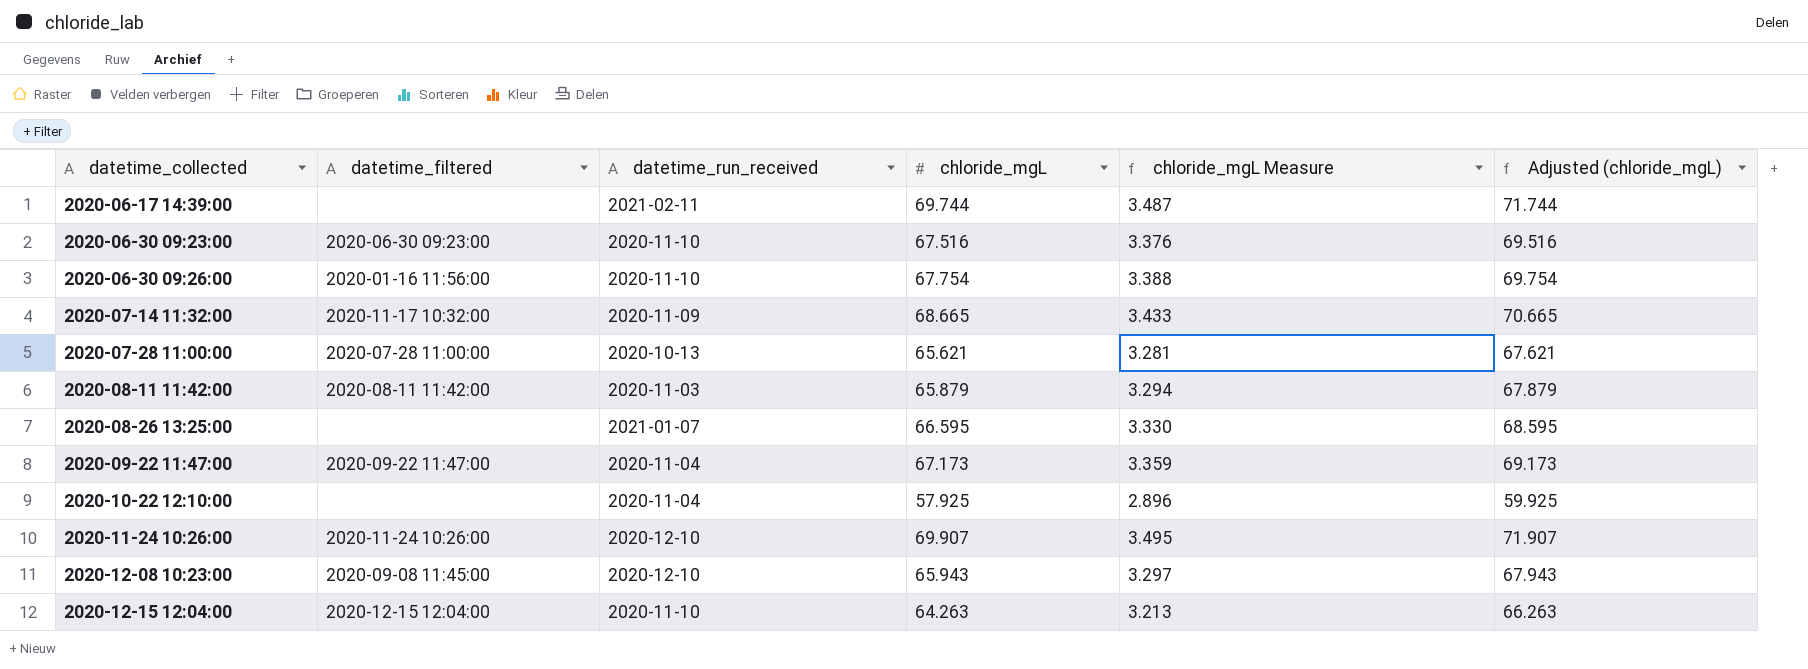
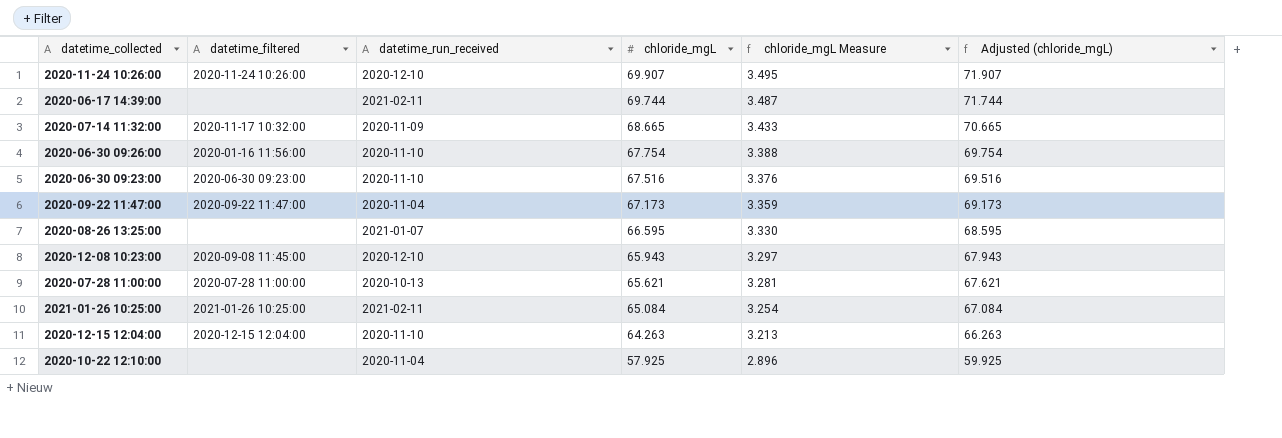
row order: datetime_collected ascending -> chloride_mgL descending
row 2020-08-11 11:42:00: 2020-08-11 11:42:00 | 2020-11-03 | 65.879 | 3.294 | 67.879 -> none
row 2021-01-26 10:25:00: none -> 2021-01-26 10:25:00 | 2021-02-11 | 65.084 | 3.254 | 67.084

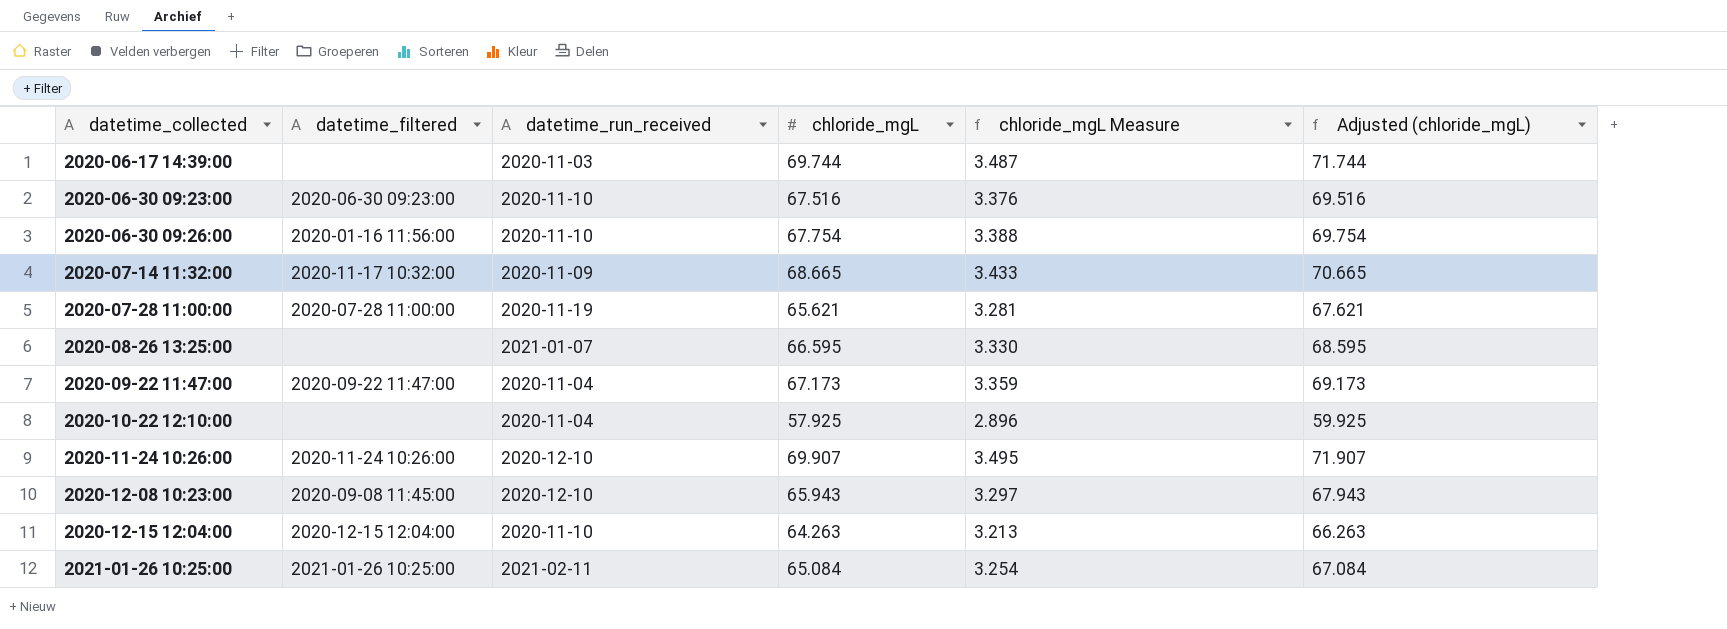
row order: chloride_mgL descending -> datetime_collected ascending
2020-06-17 14:39:00 | datetime_run_received: 2021-02-11 -> 2020-11-03
2020-07-28 11:00:00 | datetime_run_received: 2020-10-13 -> 2020-11-19

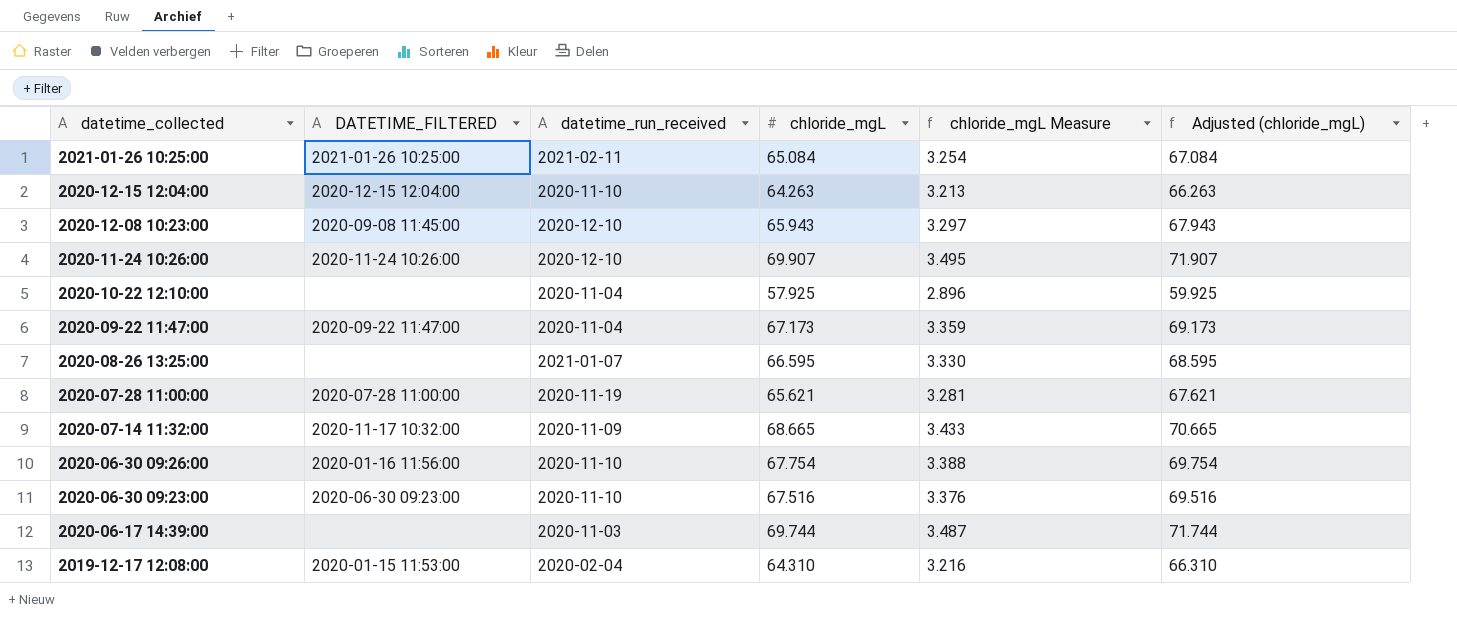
row order: datetime_collected ascending -> datetime_collected descending
column name: datetime_filtered -> DATETIME_FILTERED
row 2019-12-17 12:08:00: none -> 2020-01-15 11:53:00 | 2020-02-04 | 64.310 | 3.216 | 66.310

